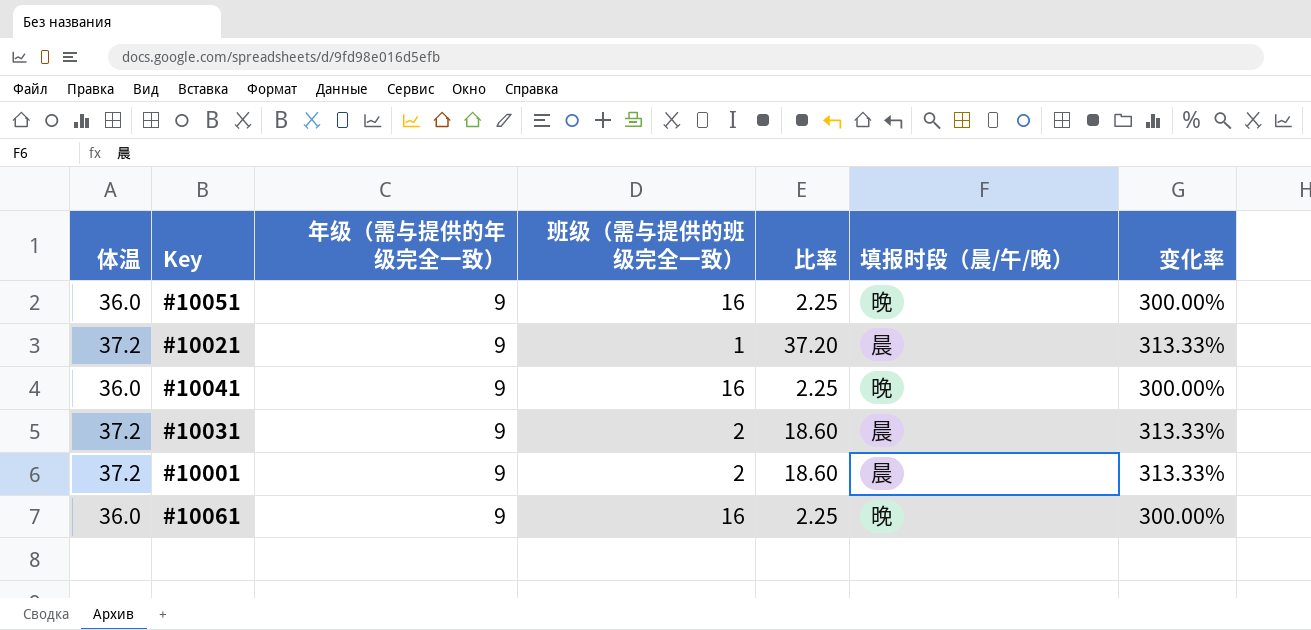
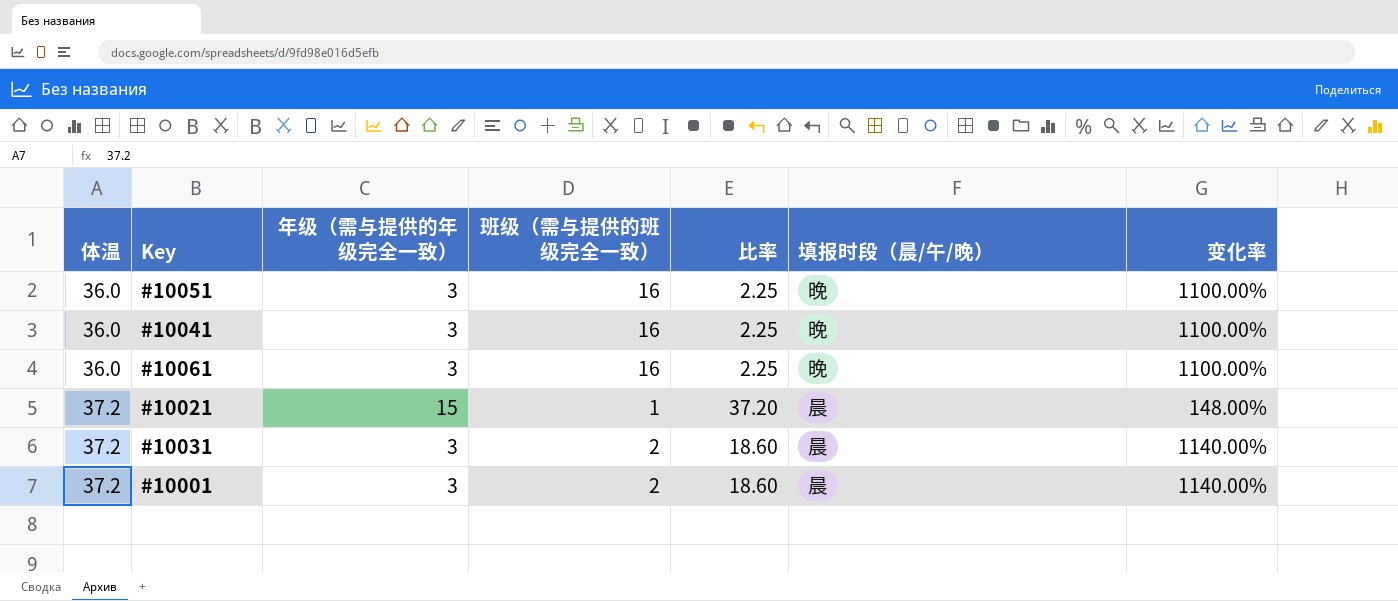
row order: none -> 体温 ascending
#10051 | 年级（需与提供的年级完全一致）: 9 -> 3
#10051 | 变化率: 300.00% -> 1100.00%
#10041 | 年级（需与提供的年级完全一致）: 9 -> 3
#10041 | 变化率: 300.00% -> 1100.00%
#10061 | 年级（需与提供的年级完全一致）: 9 -> 3
#10061 | 变化率: 300.00% -> 1100.00%
#10021 | 年级（需与提供的年级完全一致）: 9 -> 15
#10021 | 变化率: 313.33% -> 148.00%
#10031 | 年级（需与提供的年级完全一致）: 9 -> 3
#10031 | 变化率: 313.33% -> 1140.00%
#10001 | 年级（需与提供的年级完全一致）: 9 -> 3
#10001 | 变化率: 313.33% -> 1140.00%

